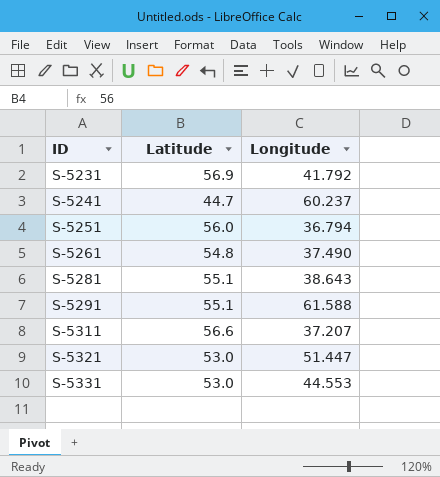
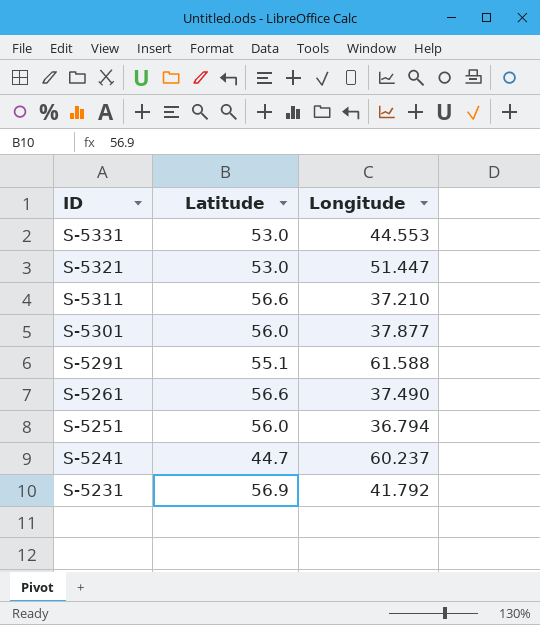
row order: ID ascending -> ID descending
row S-5281: 55.1 | 38.643 -> none
S-5311 | Longitude: 37.207 -> 37.210
row S-5301: none -> 56.0 | 37.877
S-5261 | Latitude: 54.8 -> 56.6

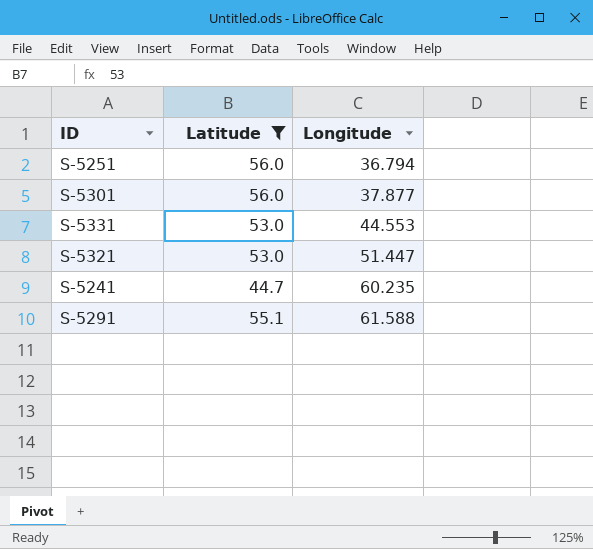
filter: none -> Latitude <= 56.0
row order: ID descending -> Longitude ascending
S-5241 | Longitude: 60.237 -> 60.235

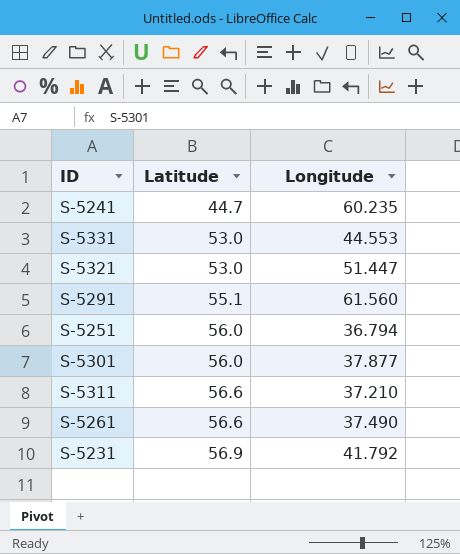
filter: Latitude <= 56.0 -> none
row order: Longitude ascending -> Latitude ascending
S-5291 | Longitude: 61.588 -> 61.560

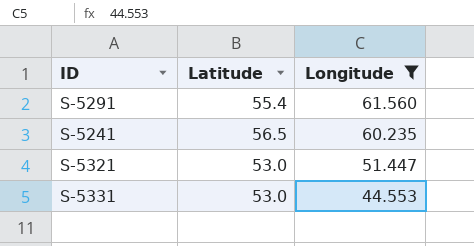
filter: none -> Longitude >= 44.553
row order: Latitude ascending -> Longitude descending
S-5291 | Latitude: 55.1 -> 55.4
S-5241 | Latitude: 44.7 -> 56.5

